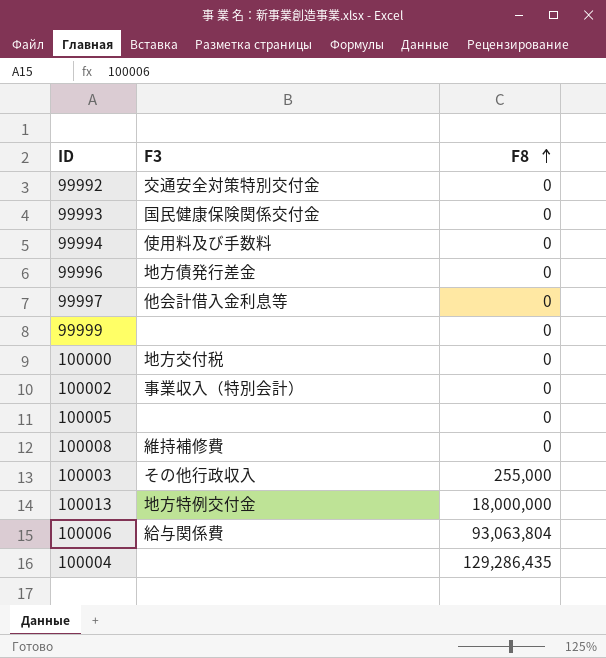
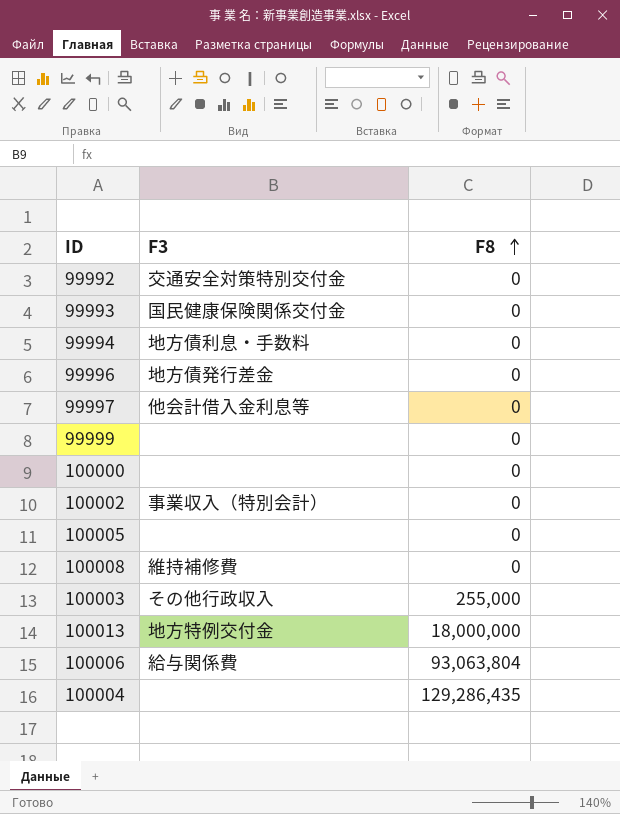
99994 | F3: 使用料及び手数料 -> 地方債利息・手数料
100000 | F3: 地方交付税 -> none

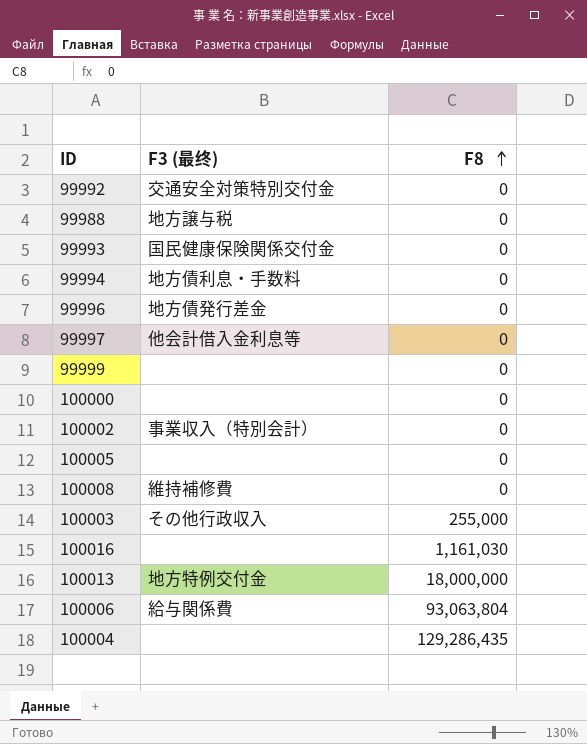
column name: F3 -> F3 (最终)
row 99988: none -> 地方譲与税 | 0
row 100016: none -> none | 1,161,030

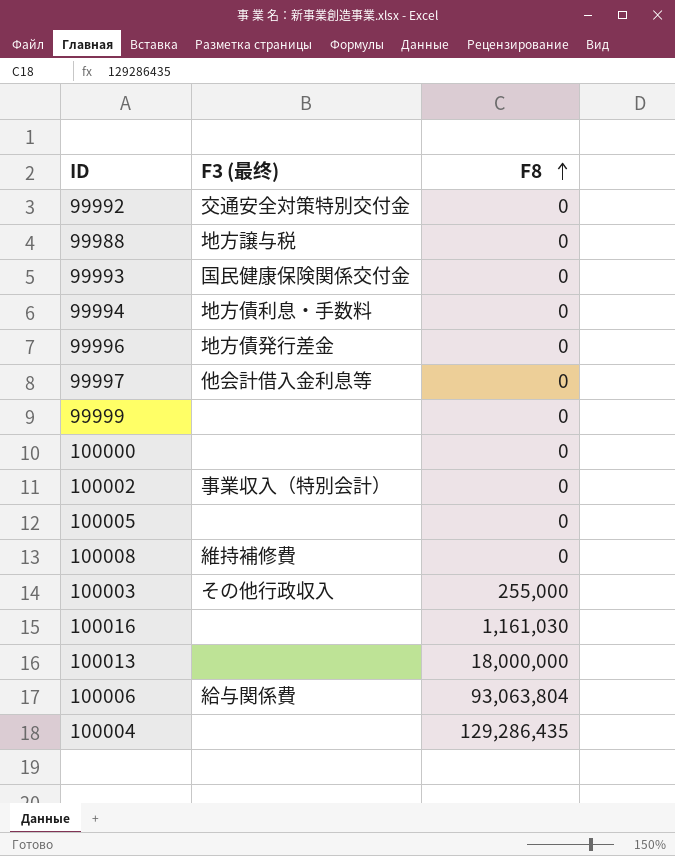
100013 | F3 (最终): 地方特例交付金 -> none

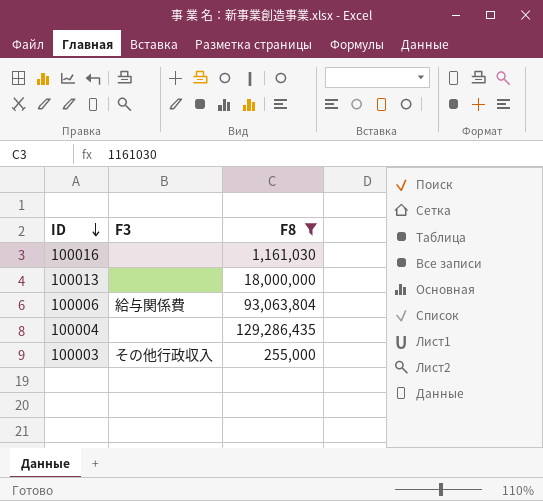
filter: none -> F8 != 0
row order: F8 ascending -> ID descending
column name: F3 (最终) -> F3

